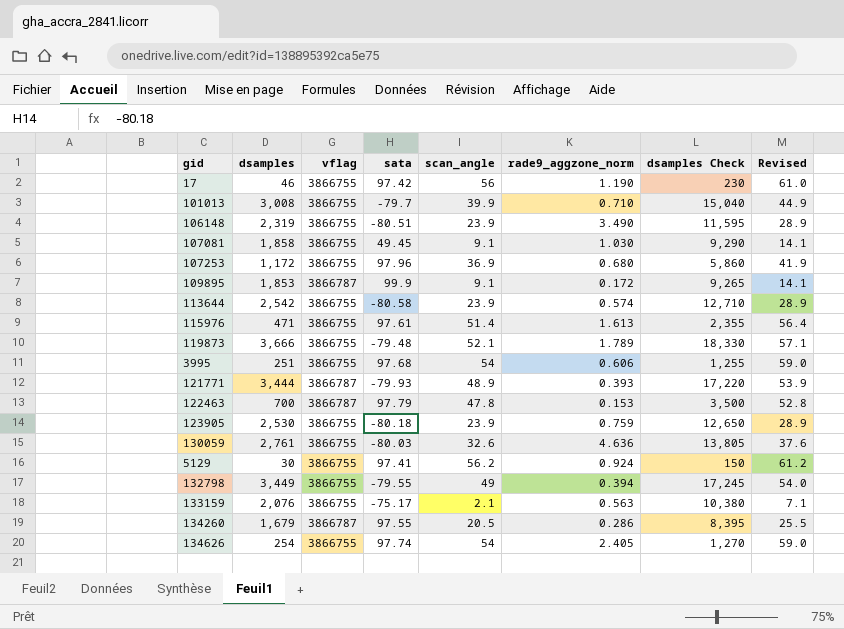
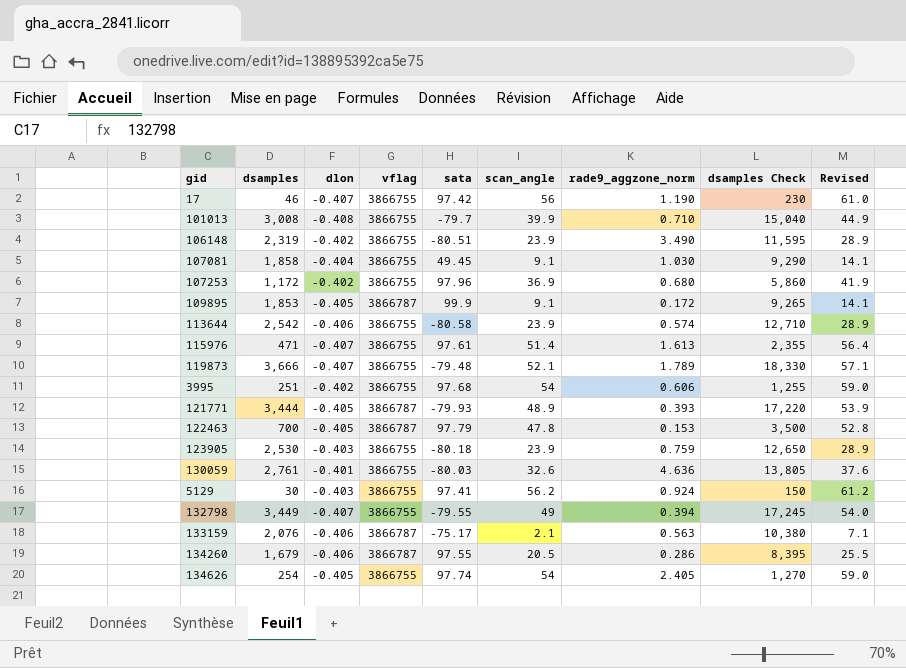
column dlon | position: none -> 3
133159 | vflag: 3866755 -> 3866787

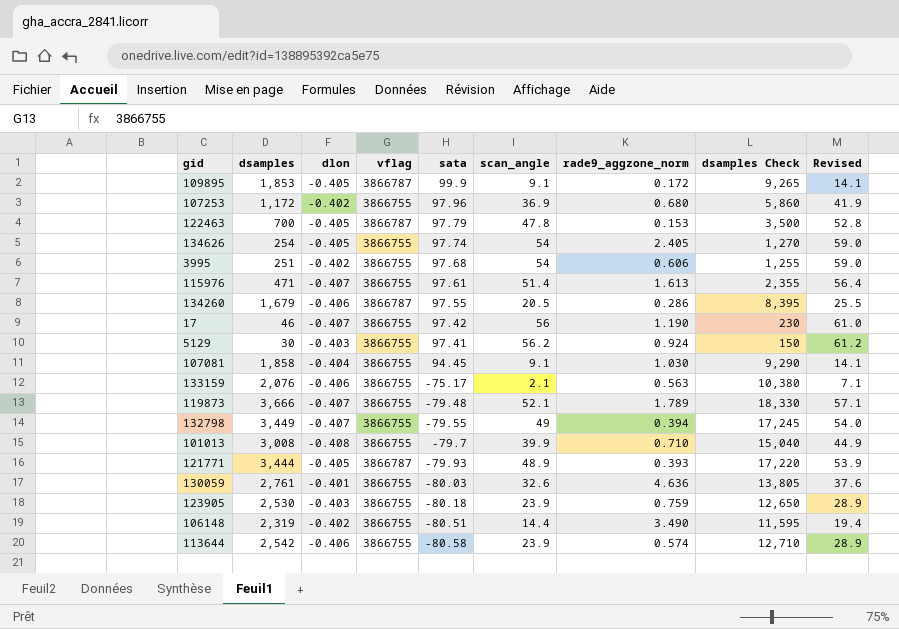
row order: none -> sata descending
107081 | sata: 49.45 -> 94.45
133159 | vflag: 3866787 -> 3866755
106148 | scan_angle: 23.9 -> 14.4
106148 | Revised: 28.9 -> 19.4

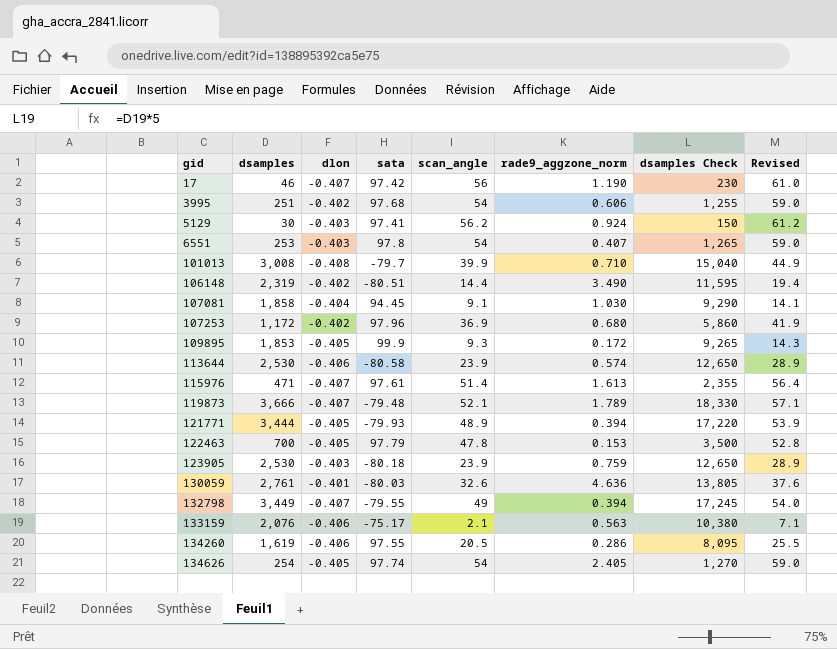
row order: sata descending -> gid ascending
column vflag | position: 4 -> none
row 6551: none -> 253 | -0.403 | 97.8 | 54 | 0.407 | 1,265 | 59.0
109895 | scan_angle: 9.1 -> 9.3
109895 | Revised: 14.1 -> 14.3
113644 | dsamples: 2,542 -> 2,530
113644 | dsamples Check: 12,710 -> 12,650
121771 | rade9_aggzone_norm: 0.393 -> 0.394
134260 | dsamples: 1,679 -> 1,619
134260 | dsamples Check: 8,395 -> 8,095

